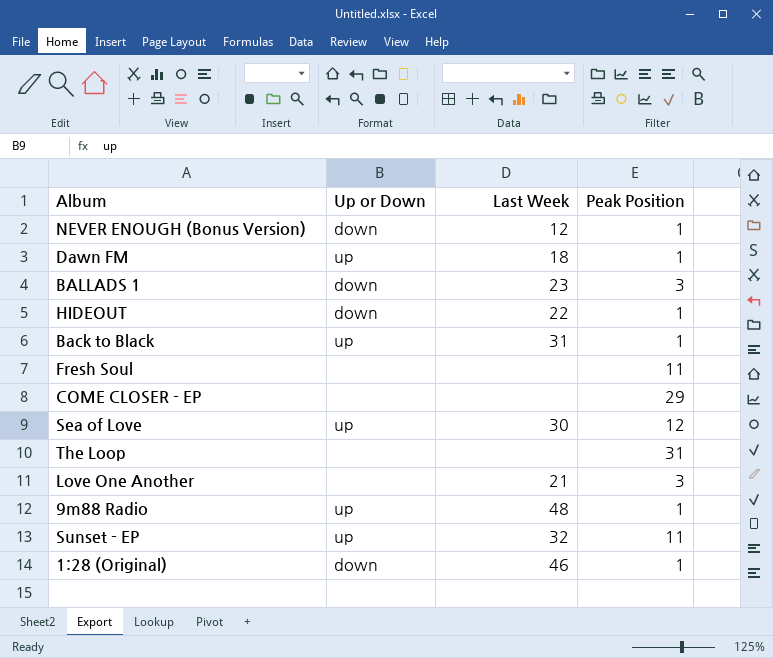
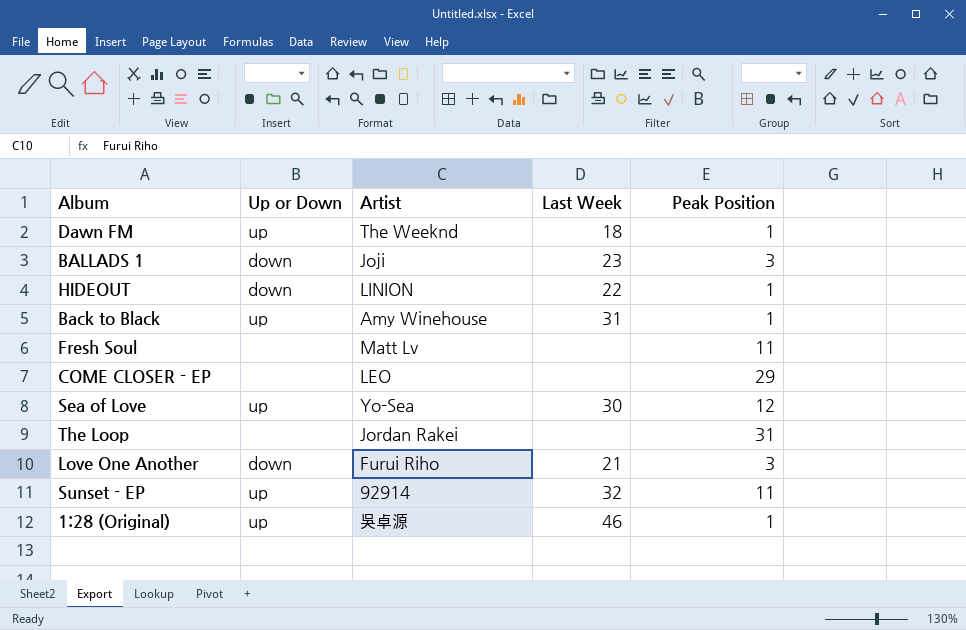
column Artist | position: none -> 3
row NEVER ENOUGH (Bonus Version): down | 12 | 1 -> none
row 9m88 Radio: up | 48 | 1 -> none
Love One Another | Up or Down: none -> down
1:28 (Original) | Up or Down: down -> up

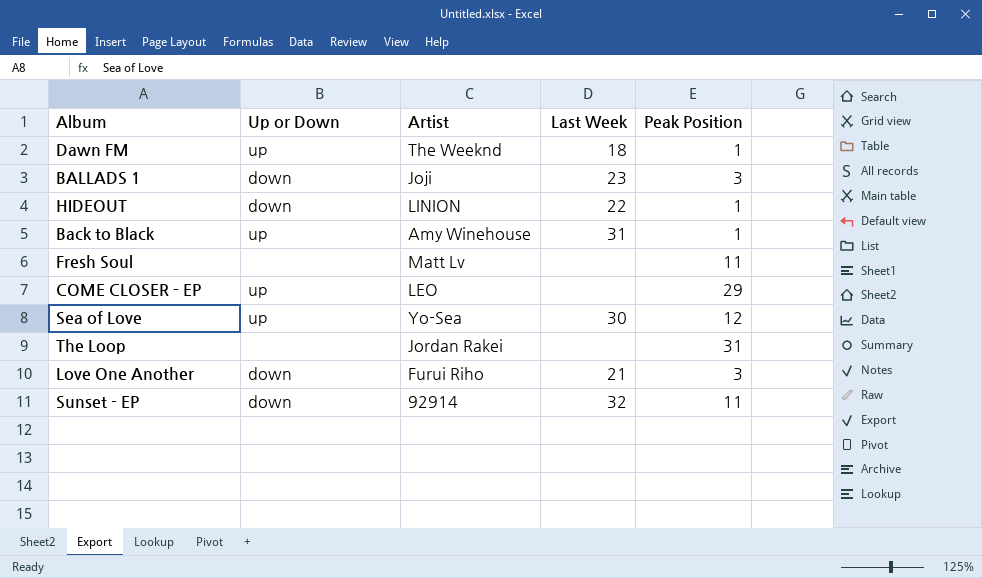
row 1:28 (Original): up | 吳卓源 | 46 | 1 -> none
COME CLOSER - EP | Up or Down: none -> up
Sunset - EP | Up or Down: up -> down

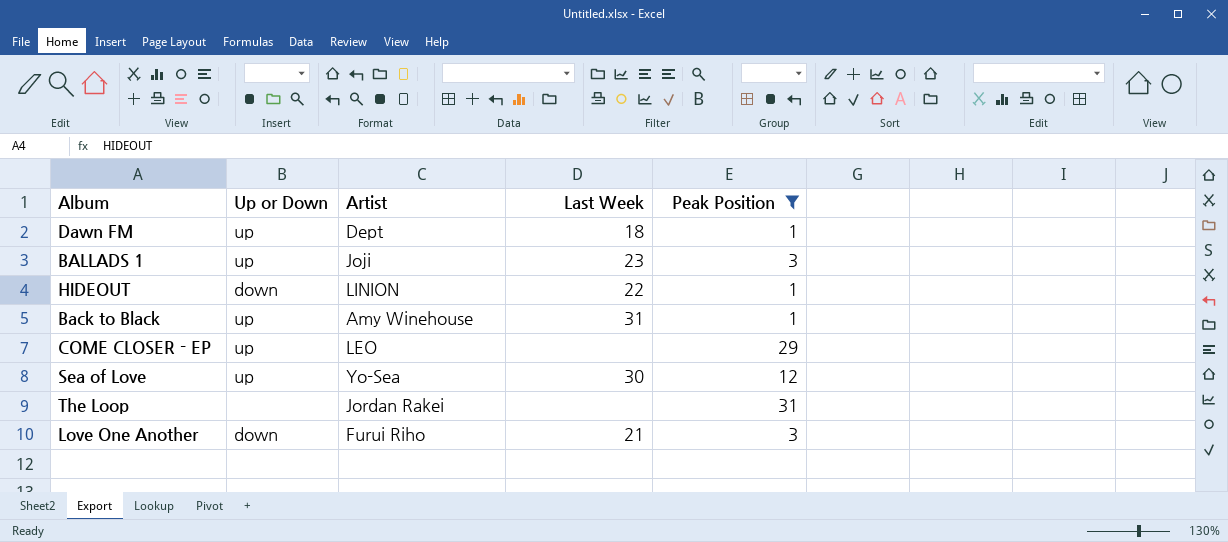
filter: none -> Peak Position != 11
Dawn FM | Artist: The Weeknd -> Dept
BALLADS 1 | Up or Down: down -> up

